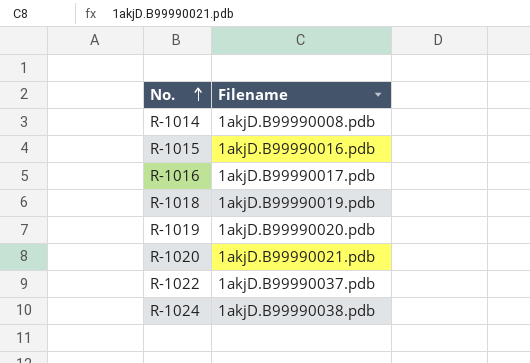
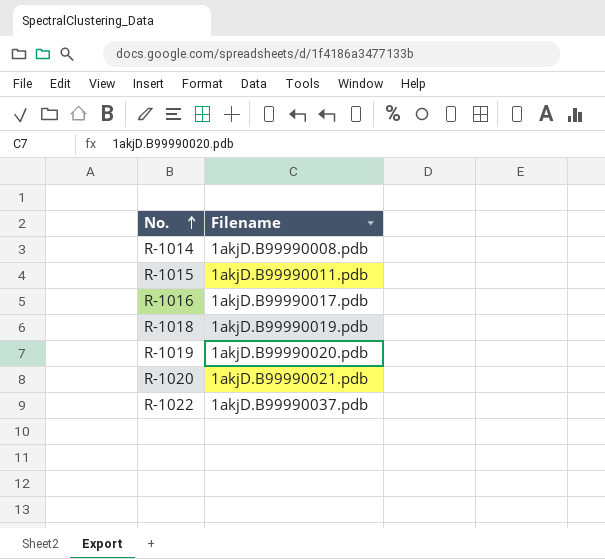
row R-1024: 1akjD.B99990038.pdb -> none
R-1015 | Filename: 1akjD.B99990016.pdb -> 1akjD.B99990011.pdb

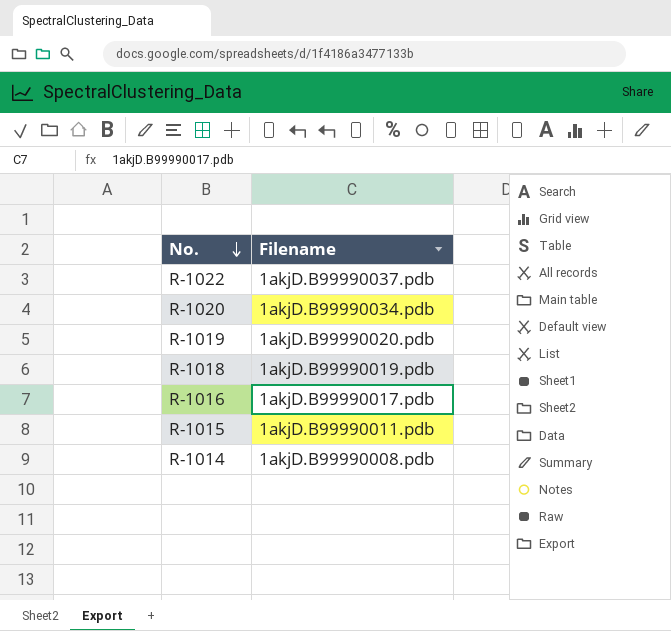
row order: No. ascending -> No. descending
R-1020 | Filename: 1akjD.B99990021.pdb -> 1akjD.B99990034.pdb

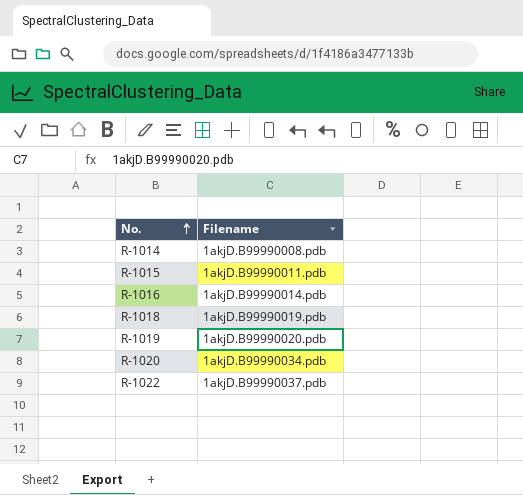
row order: No. descending -> No. ascending
R-1016 | Filename: 1akjD.B99990017.pdb -> 1akjD.B99990014.pdb

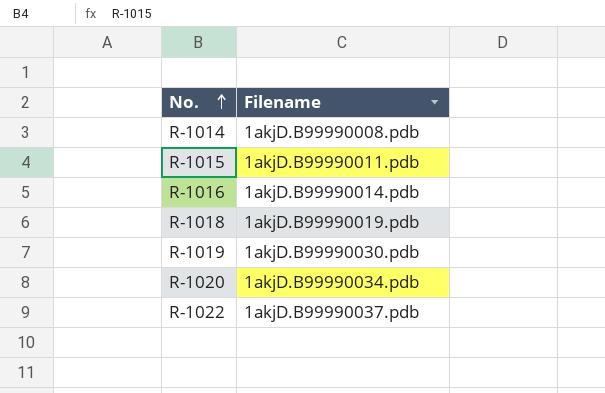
R-1019 | Filename: 1akjD.B99990020.pdb -> 1akjD.B99990030.pdb

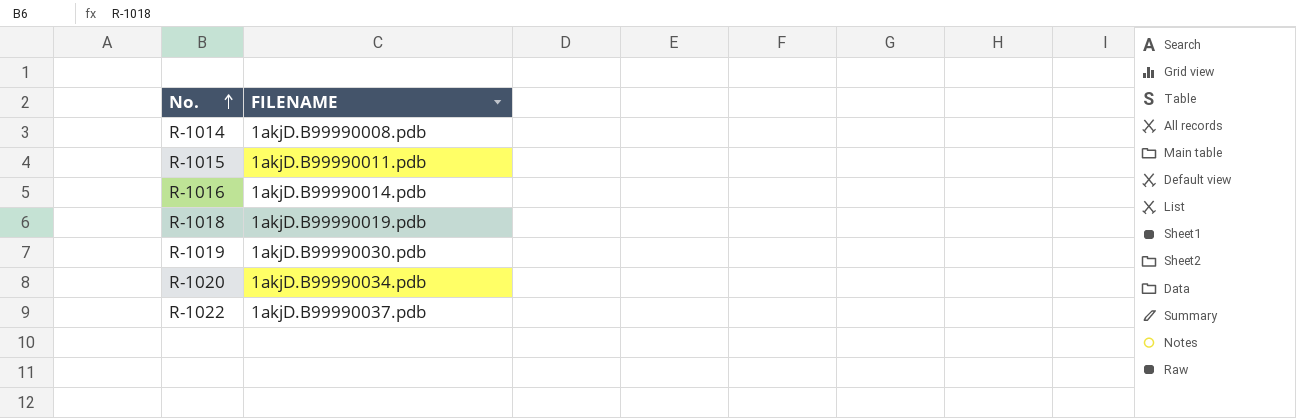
column name: Filename -> FILENAME

